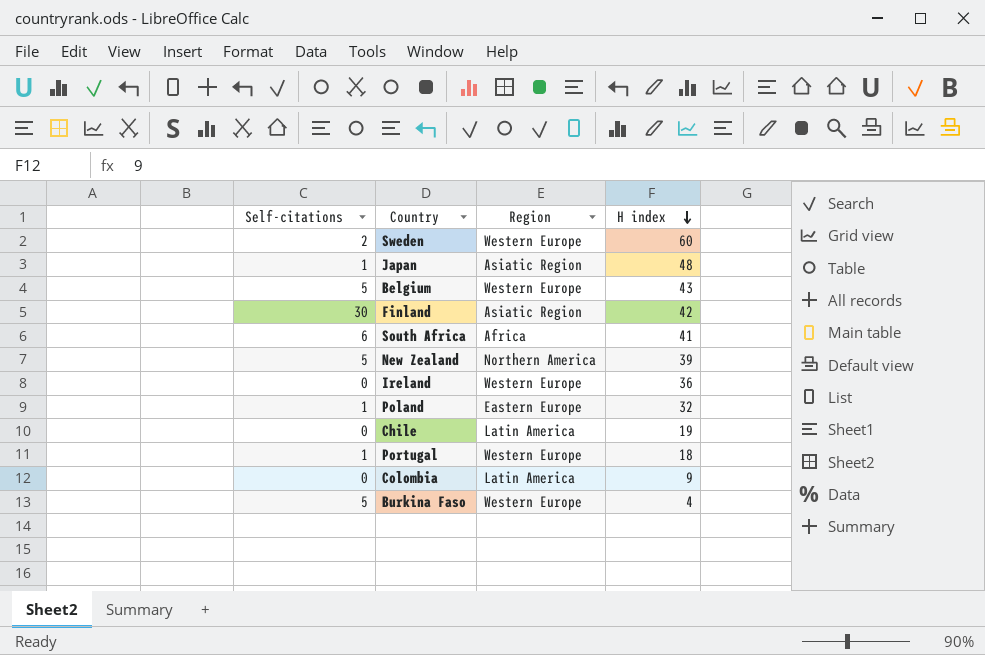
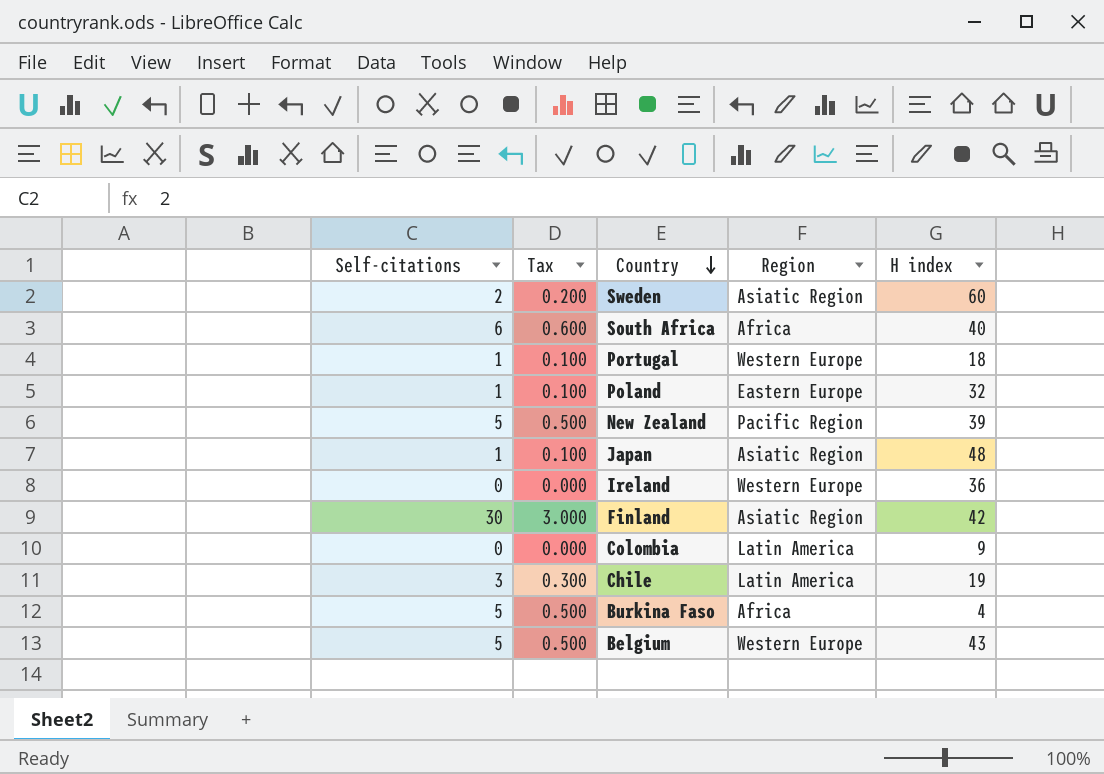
row order: H index descending -> Country descending
column Tax | formula: none -> [Self-citations] * 0.1
Sweden | Region: Western Europe -> Asiatic Region
South Africa | H index: 41 -> 40
New Zealand | Region: Northern America -> Pacific Region
Chile | Self-citations: 0 -> 3
Burkina Faso | Region: Western Europe -> Africa

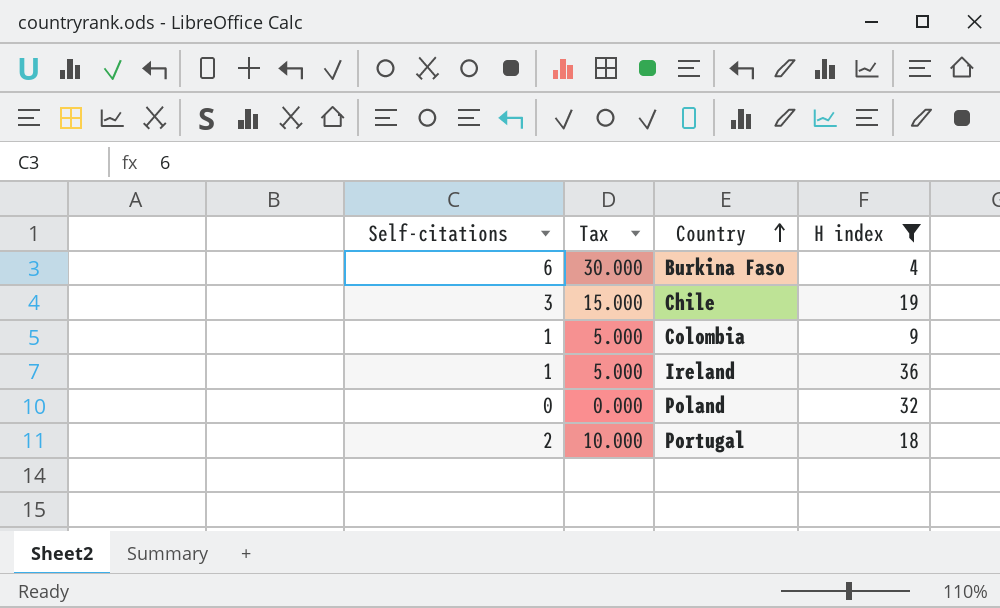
filter: none -> H index <= 36
row order: Country descending -> Country ascending
column Region | position: 4 -> none
column Tax | formula: [Self-citations] * 0.1 -> [Self-citations] * 5
Burkina Faso | Self-citations: 5 -> 6
Colombia | Self-citations: 0 -> 1
Ireland | Self-citations: 0 -> 1
Poland | Self-citations: 1 -> 0
Portugal | Self-citations: 1 -> 2

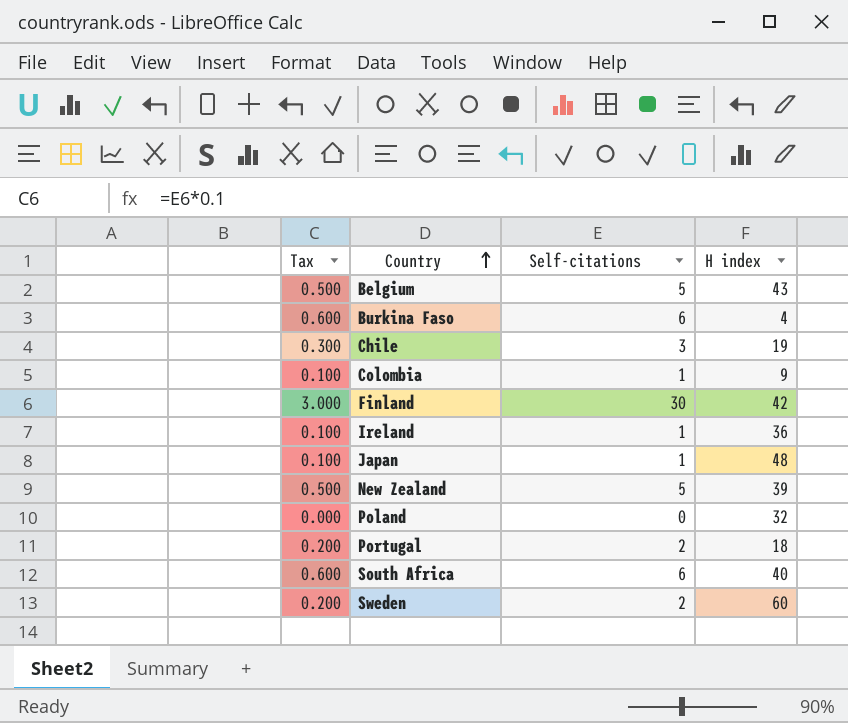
filter: H index <= 36 -> none
column Tax | formula: [Self-citations] * 5 -> [Self-citations] * 0.1
column Self-citations | position: 1 -> 3

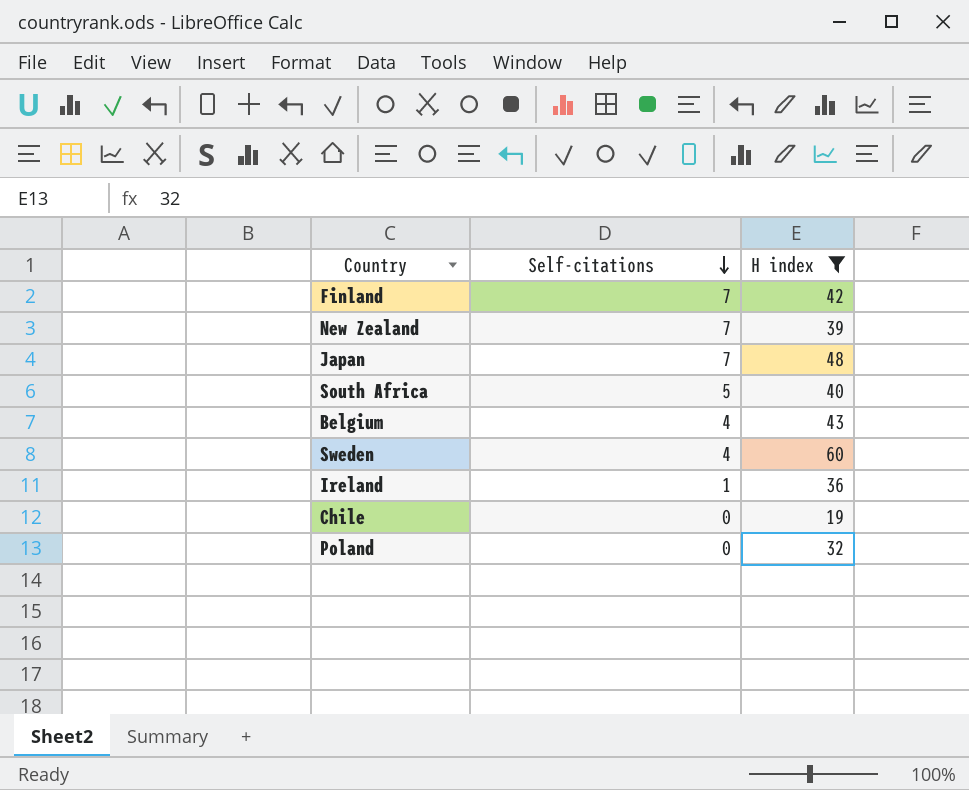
filter: none -> H index >= 19
row order: Country ascending -> Self-citations descending
column Tax | formula: [Self-citations] * 0.1 -> none
Finland | Self-citations: 30 -> 7
New Zealand | Self-citations: 5 -> 7
Japan | Self-citations: 1 -> 7
South Africa | Self-citations: 6 -> 5
Belgium | Self-citations: 5 -> 4
Sweden | Self-citations: 2 -> 4
Chile | Self-citations: 3 -> 0

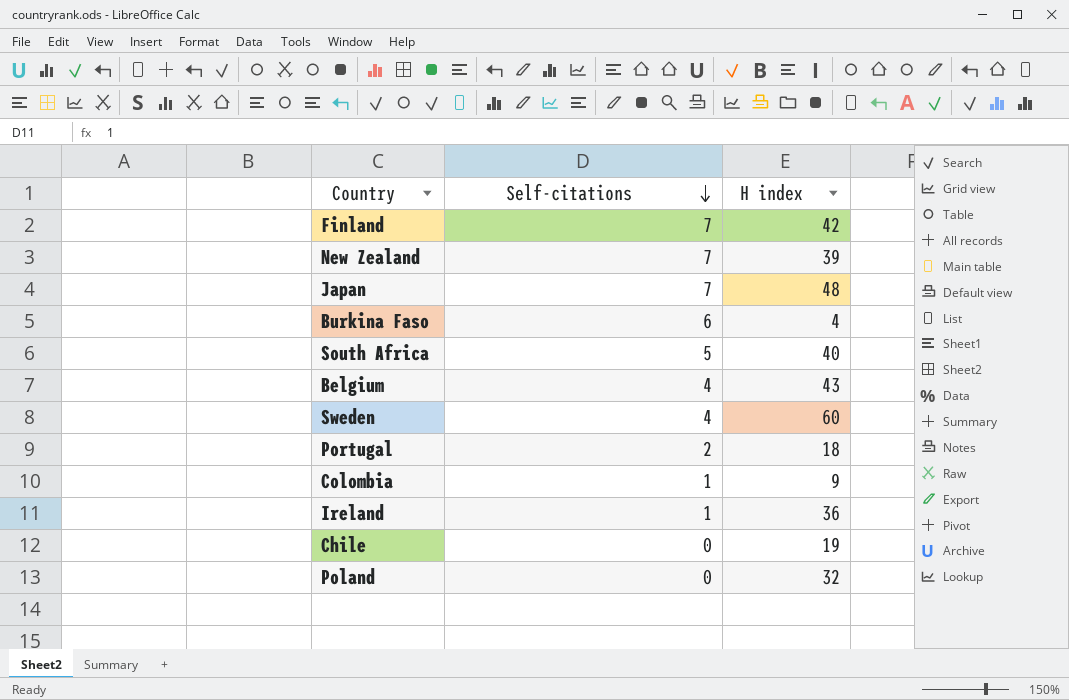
filter: H index >= 19 -> none

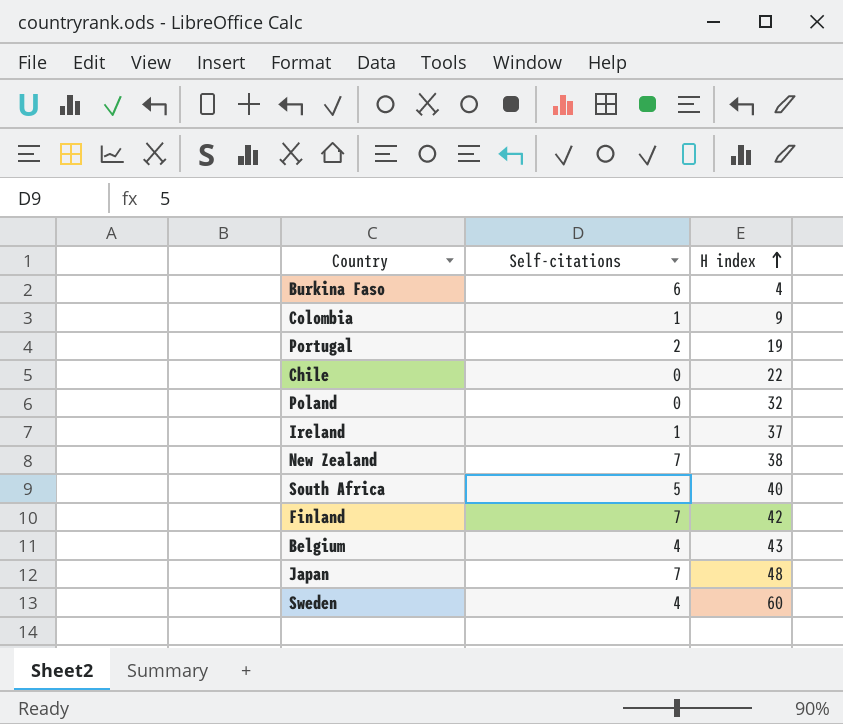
row order: Self-citations descending -> H index ascending
Portugal | H index: 18 -> 19
Chile | H index: 19 -> 22
Ireland | H index: 36 -> 37
New Zealand | H index: 39 -> 38

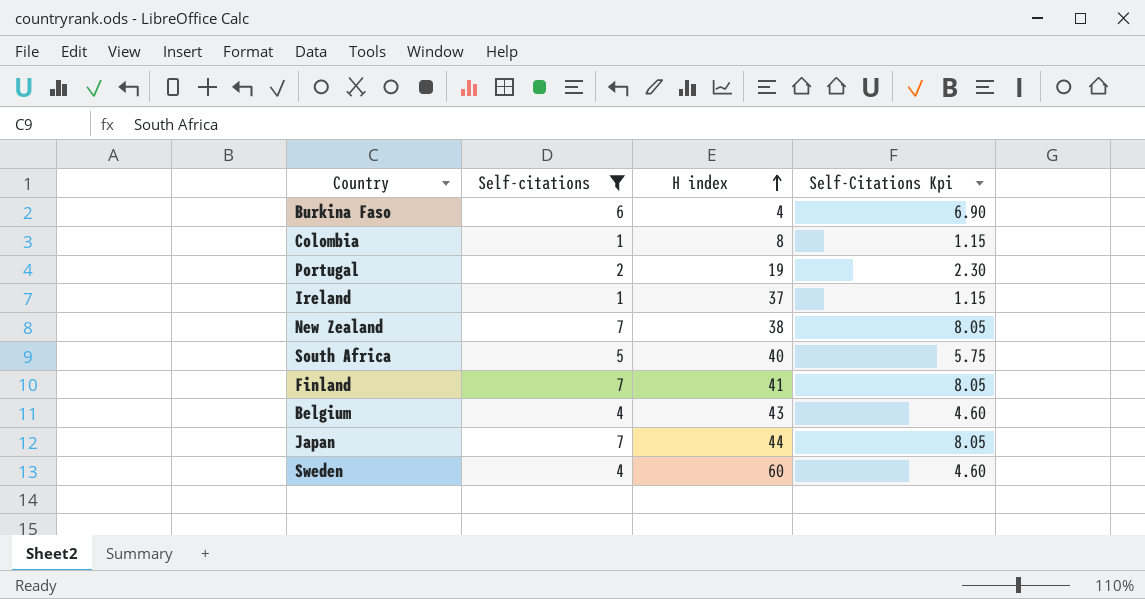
filter: none -> Self-citations != 0
column Self-Citations Kpi | formula: none -> [Self-citations] * 1.15
Colombia | H index: 9 -> 8
Finland | H index: 42 -> 41
Japan | H index: 48 -> 44

